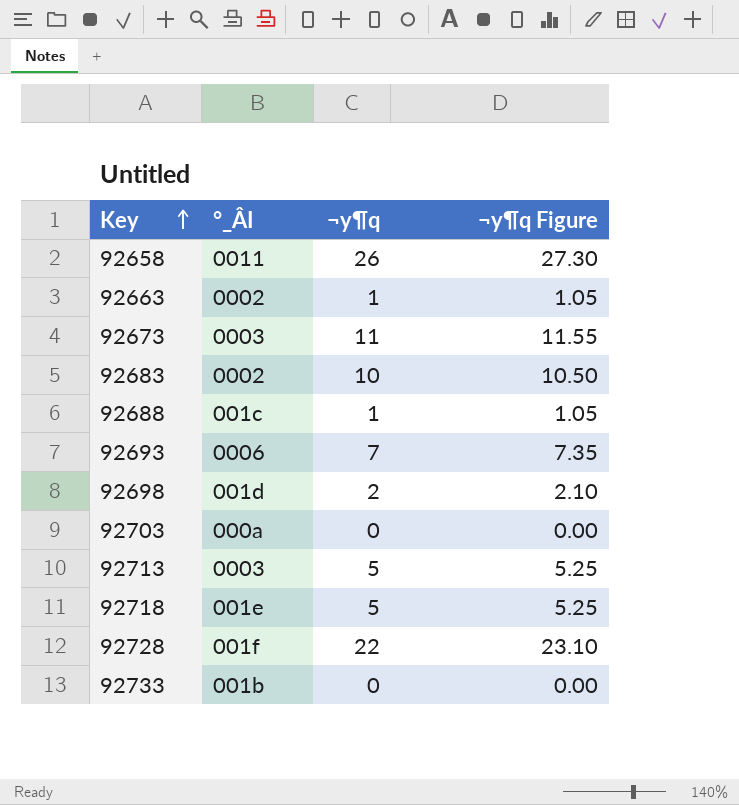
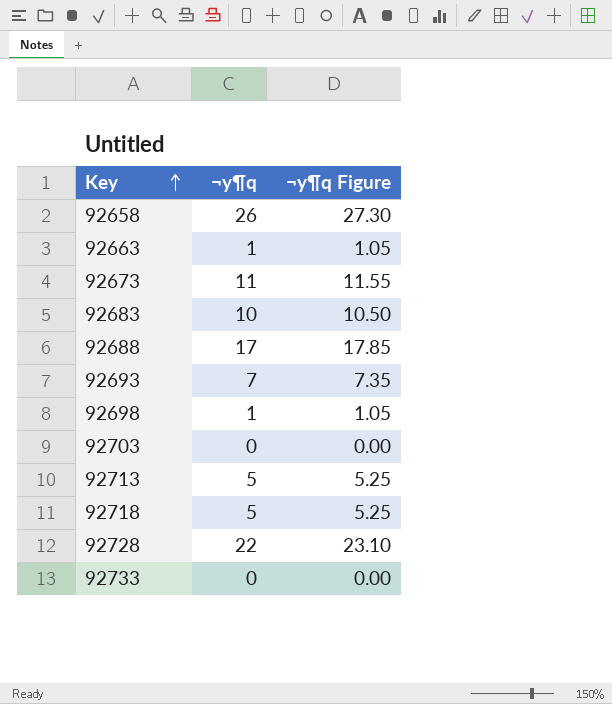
column °_ÂI | position: 2 -> none
92688 | ¬y¶q: 1 -> 17
92688 | ¬y¶q Figure: 1.05 -> 17.85
92698 | ¬y¶q: 2 -> 1
92698 | ¬y¶q Figure: 2.10 -> 1.05

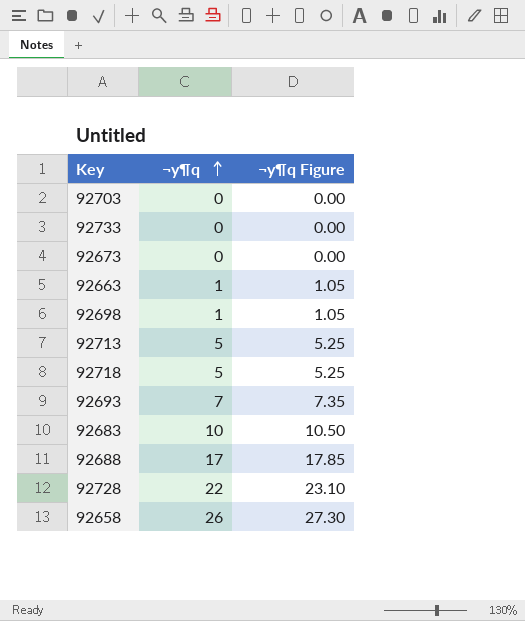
row order: Key ascending -> ¬y¶q ascending
92673 | ¬y¶q: 11 -> 0
92673 | ¬y¶q Figure: 11.55 -> 0.00

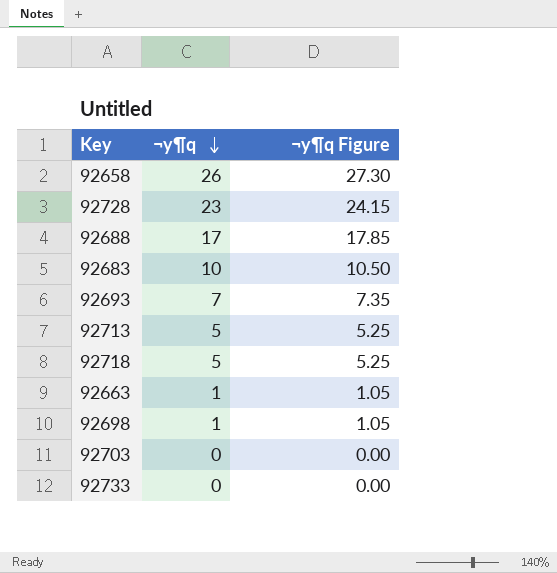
row order: ¬y¶q ascending -> ¬y¶q descending
row 92673: 0 | 0.00 -> none
92728 | ¬y¶q: 22 -> 23
92728 | ¬y¶q Figure: 23.10 -> 24.15

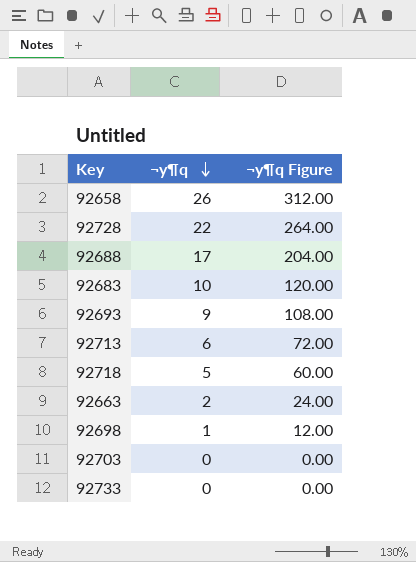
column ¬y¶q Figure | formula: [¬y¶q] * 1.05 -> [¬y¶q] * 12
92728 | ¬y¶q: 23 -> 22
92693 | ¬y¶q: 7 -> 9
92713 | ¬y¶q: 5 -> 6
92663 | ¬y¶q: 1 -> 2

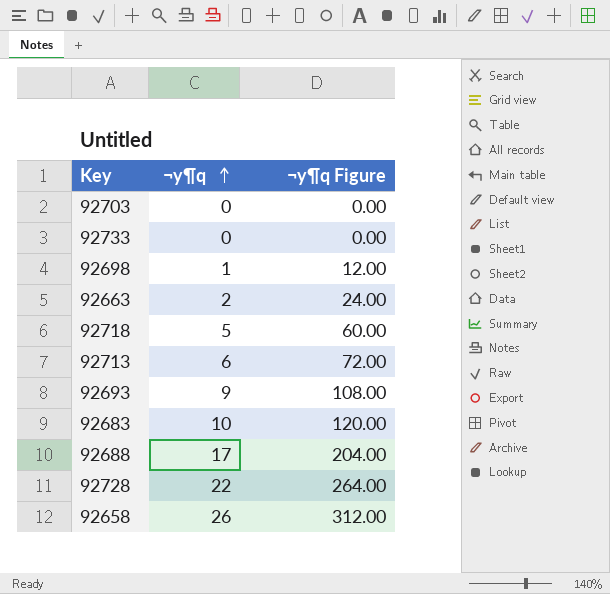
row order: ¬y¶q descending -> ¬y¶q ascending

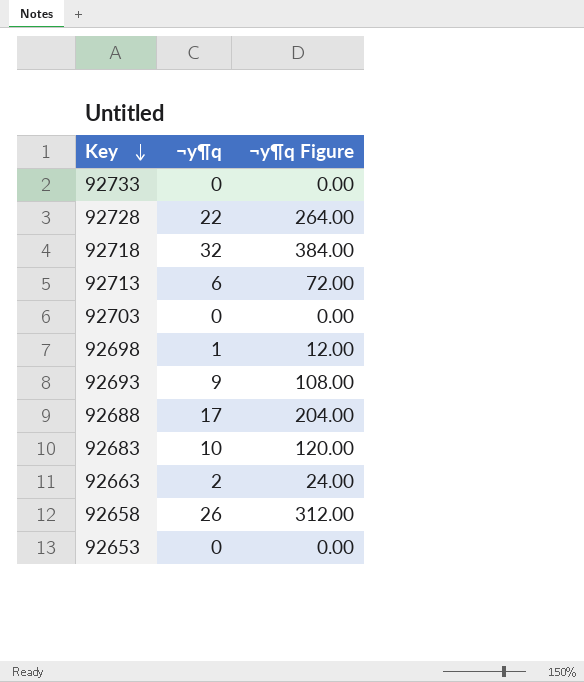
row order: ¬y¶q ascending -> Key descending
92718 | ¬y¶q: 5 -> 32
92718 | ¬y¶q Figure: 60.00 -> 384.00
row 92653: none -> 0 | 0.00

